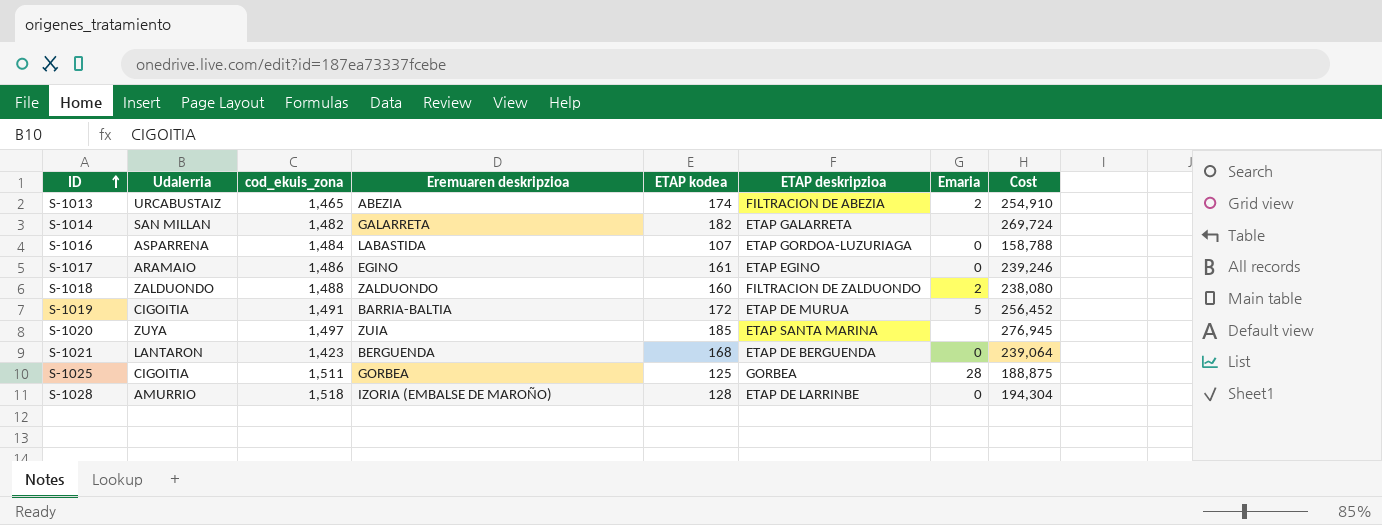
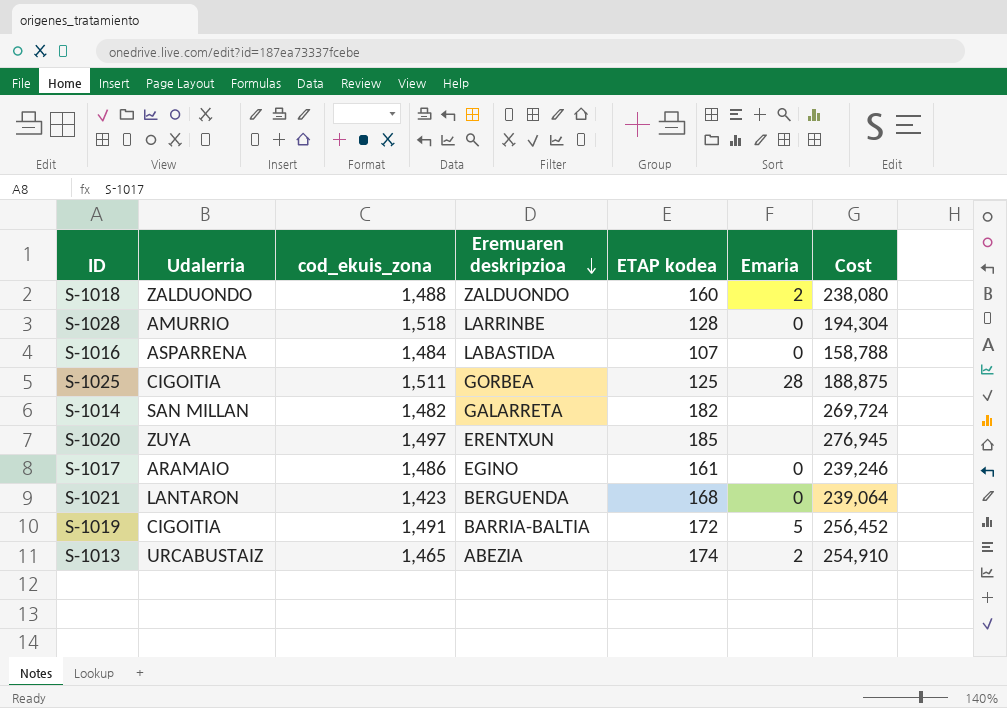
row order: ID ascending -> Eremuaren deskripzioa descending
column ETAP deskripzioa | position: 6 -> none
S-1028 | Eremuaren deskripzioa: IZORIA (EMBALSE DE MAROÑO) -> LARRINBE
S-1020 | Eremuaren deskripzioa: ZUIA -> ERENTXUN

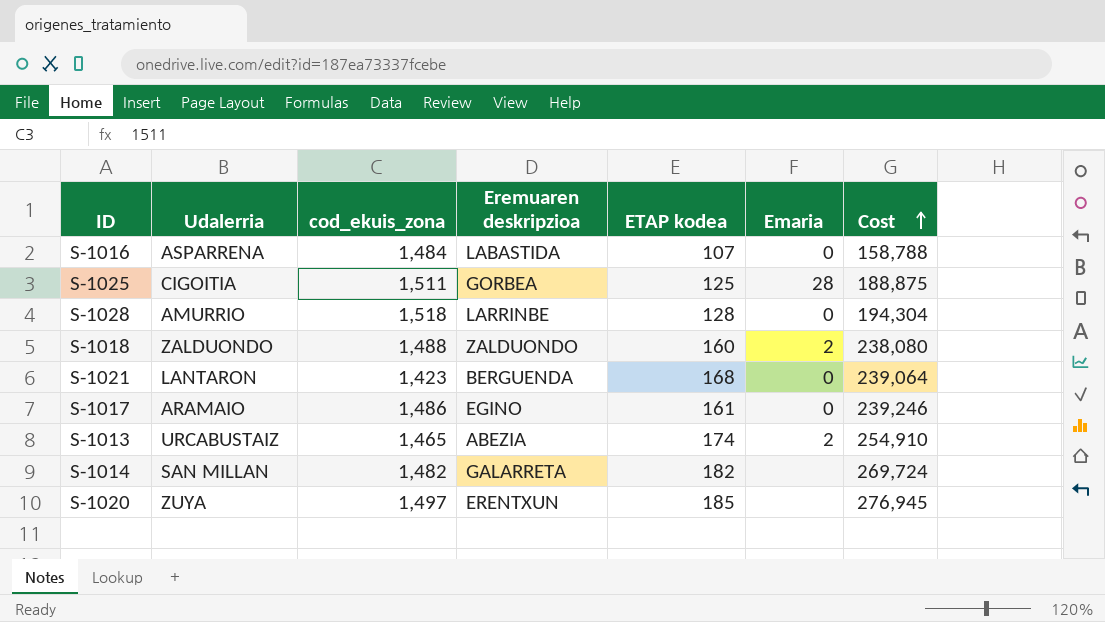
row order: Eremuaren deskripzioa descending -> Cost ascending
row S-1019: CIGOITIA | 1,491 | BARRIA-BALTIA | 172 | 5 | 256,452 -> none

